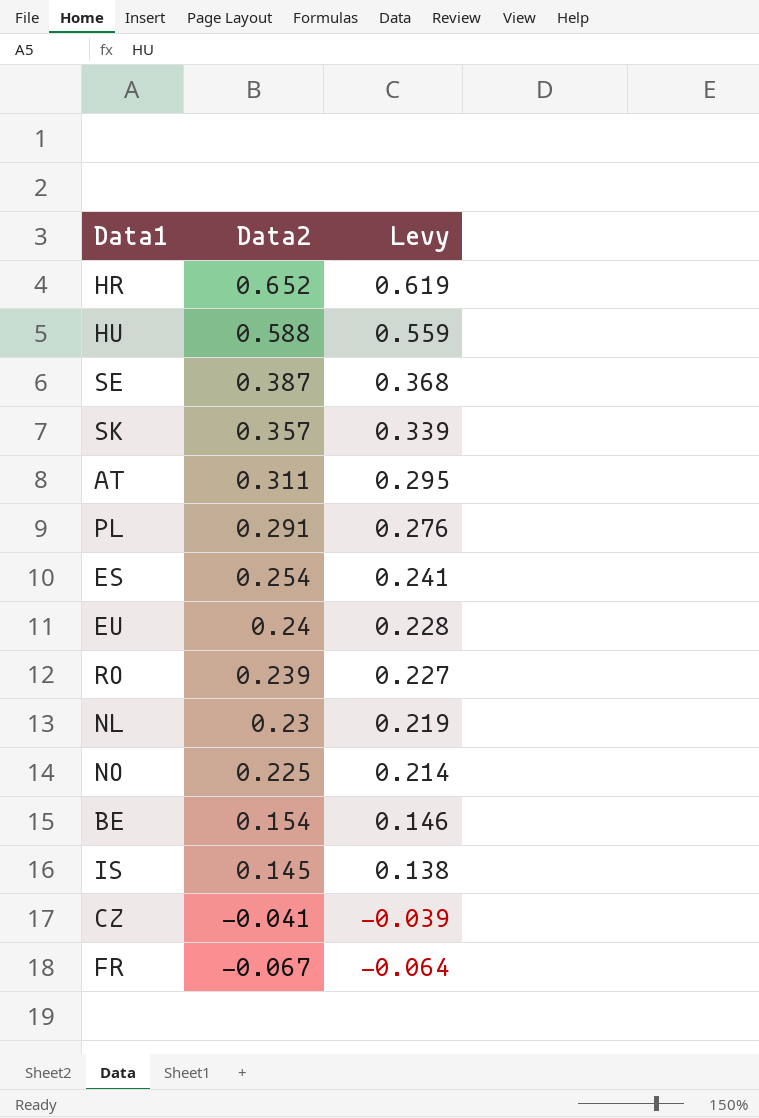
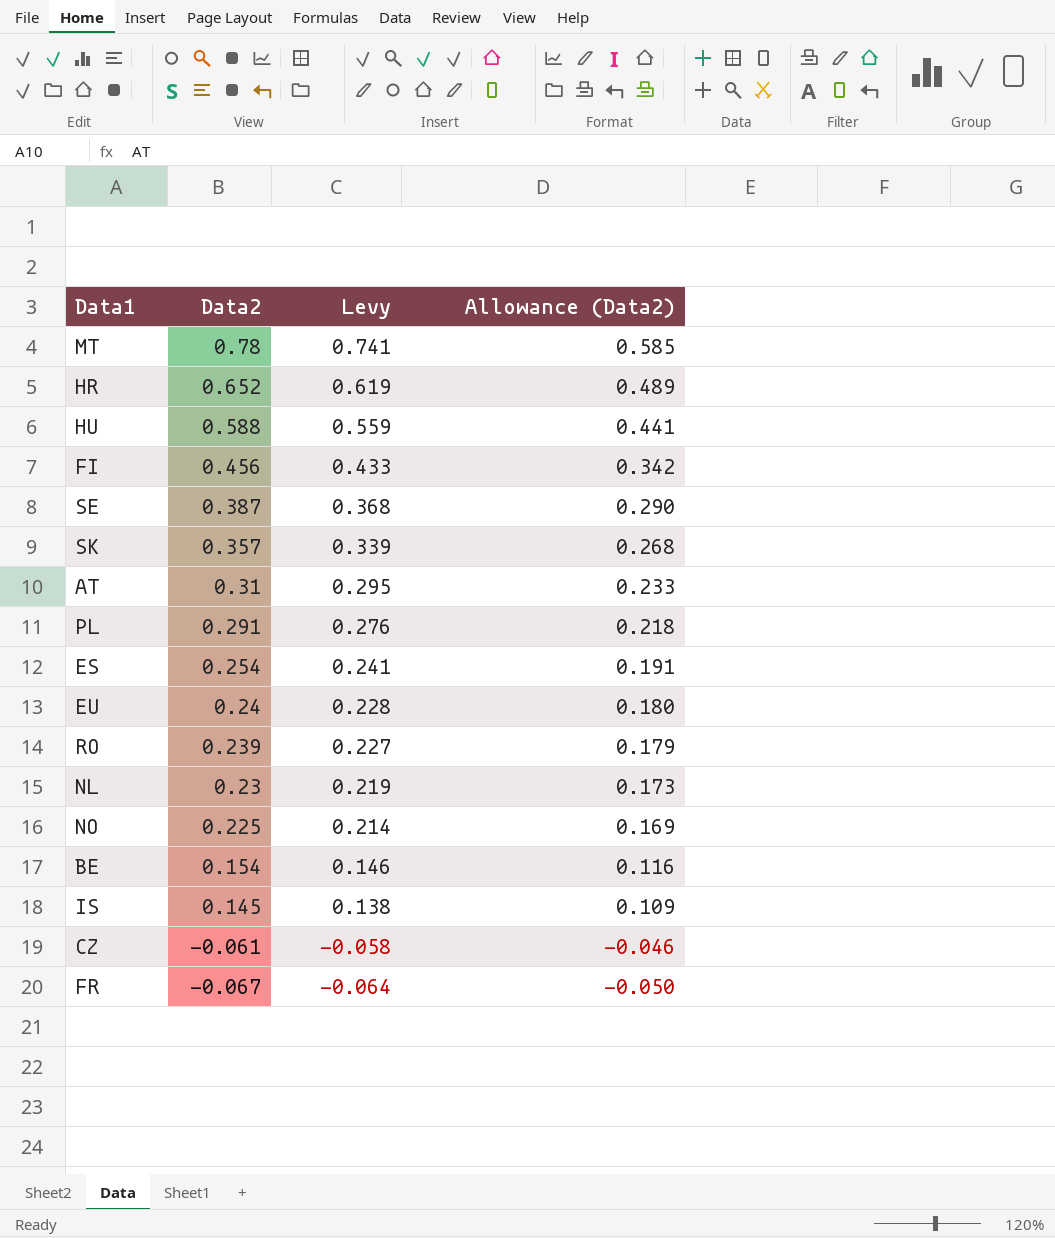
column Allowance (Data2) | formula: none -> [Data2] * 0.75
row MT: none -> 0.78 | 0.741 | 0.585
row FI: none -> 0.456 | 0.433 | 0.342
AT | Data2: 0.311 -> 0.31
CZ | Data2: -0.041 -> -0.061
CZ | Levy: -0.039 -> -0.058

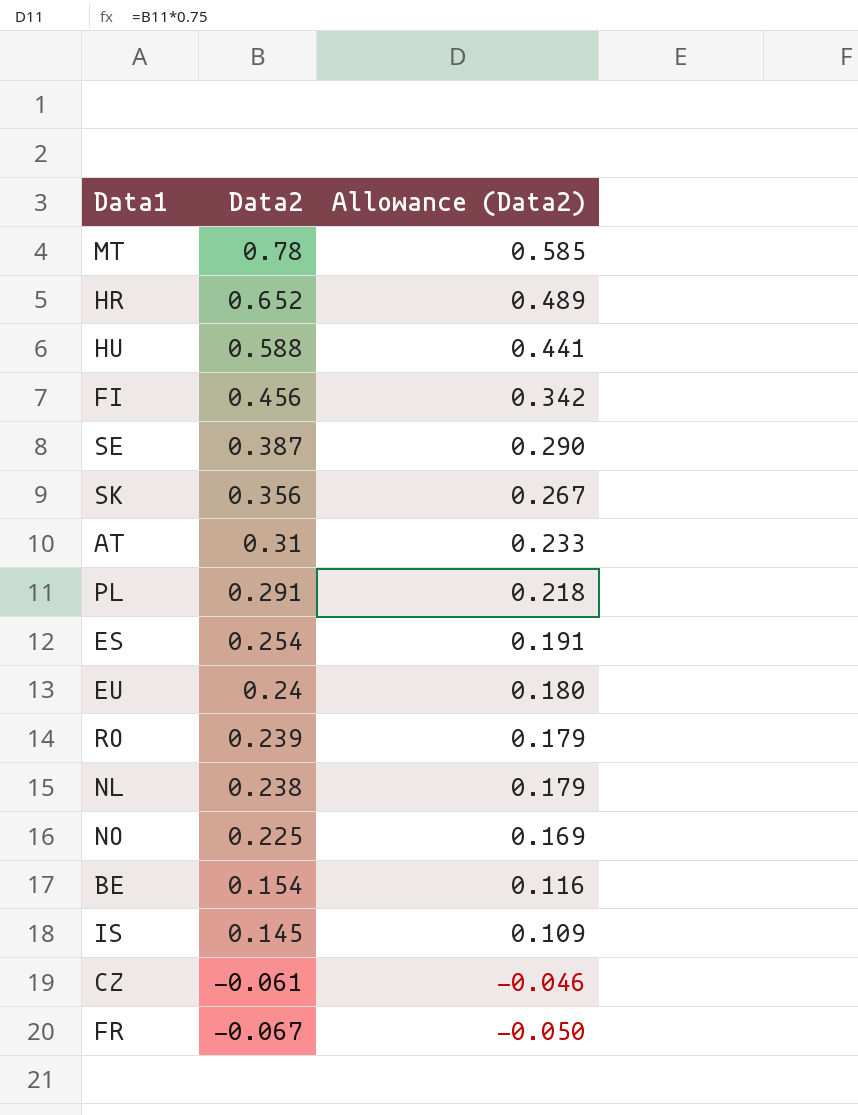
column Levy | formula: [Data2] * 0.95 -> none
SK | Data2: 0.357 -> 0.356
SK | Allowance (Data2): 0.268 -> 0.267
NL | Data2: 0.23 -> 0.238
NL | Allowance (Data2): 0.173 -> 0.179

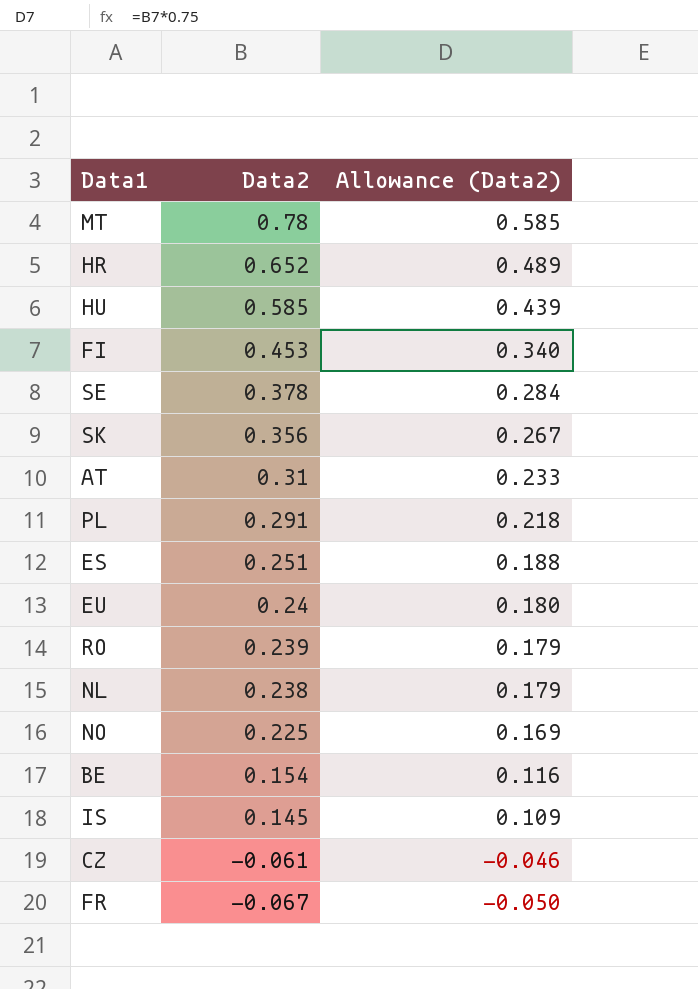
HU | Data2: 0.588 -> 0.585
HU | Allowance (Data2): 0.441 -> 0.439
FI | Data2: 0.456 -> 0.453
FI | Allowance (Data2): 0.342 -> 0.340
SE | Data2: 0.387 -> 0.378
SE | Allowance (Data2): 0.290 -> 0.284
ES | Data2: 0.254 -> 0.251
ES | Allowance (Data2): 0.191 -> 0.188

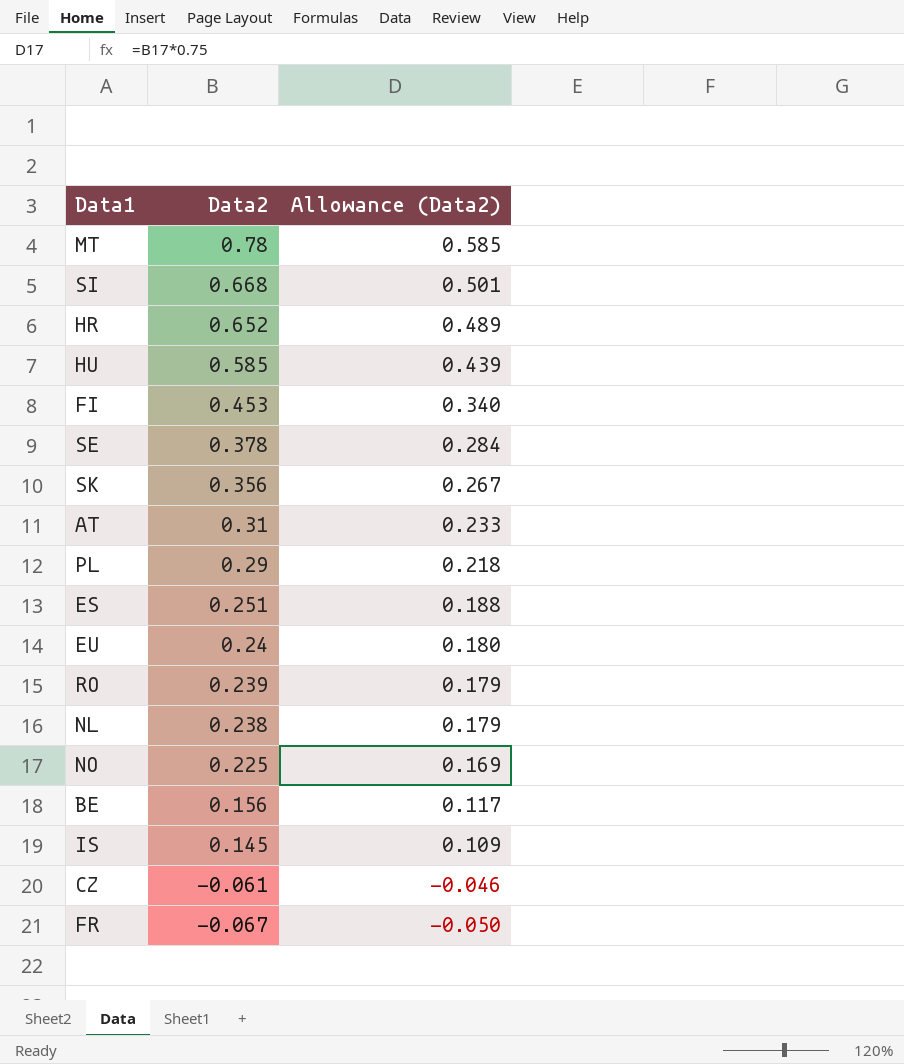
row SI: none -> 0.668 | 0.501
PL | Data2: 0.291 -> 0.29
BE | Data2: 0.154 -> 0.156
BE | Allowance (Data2): 0.116 -> 0.117

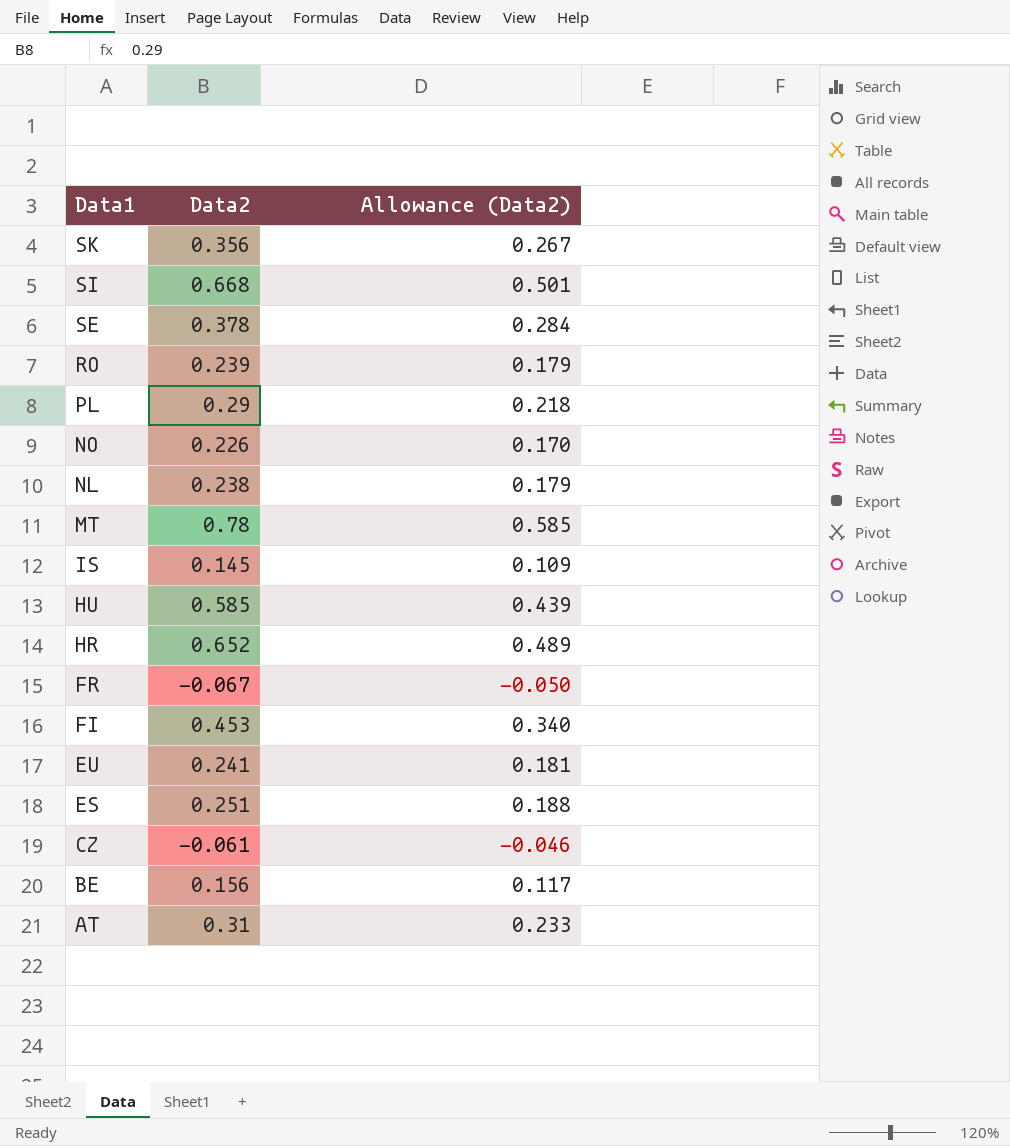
row order: Data2 descending -> Data1 descending
NO | Data2: 0.225 -> 0.226
NO | Allowance (Data2): 0.169 -> 0.170
EU | Data2: 0.24 -> 0.241
EU | Allowance (Data2): 0.180 -> 0.181

